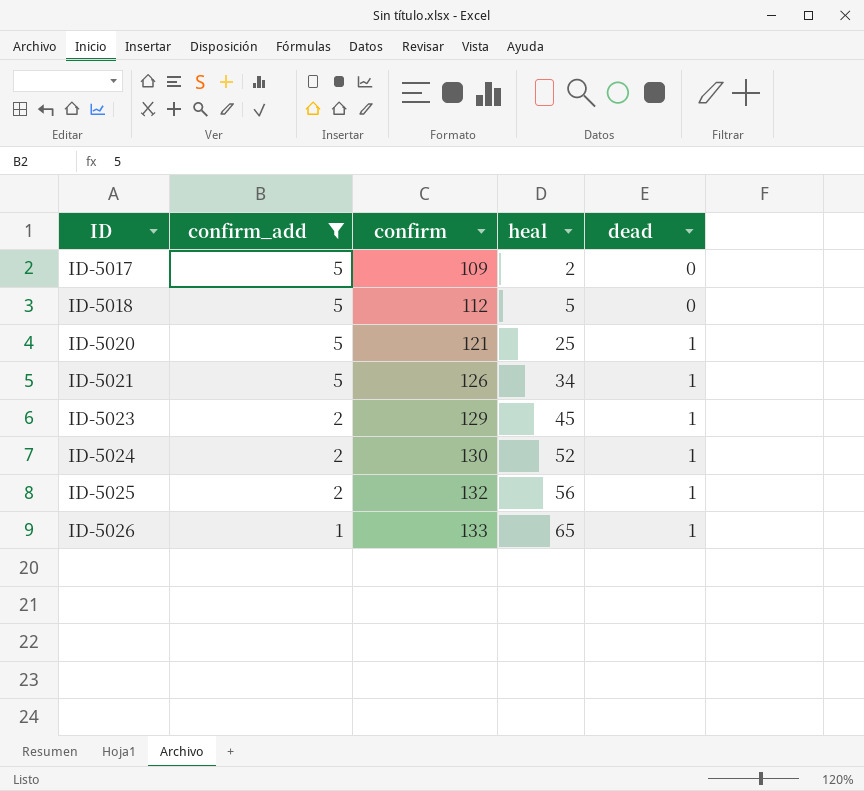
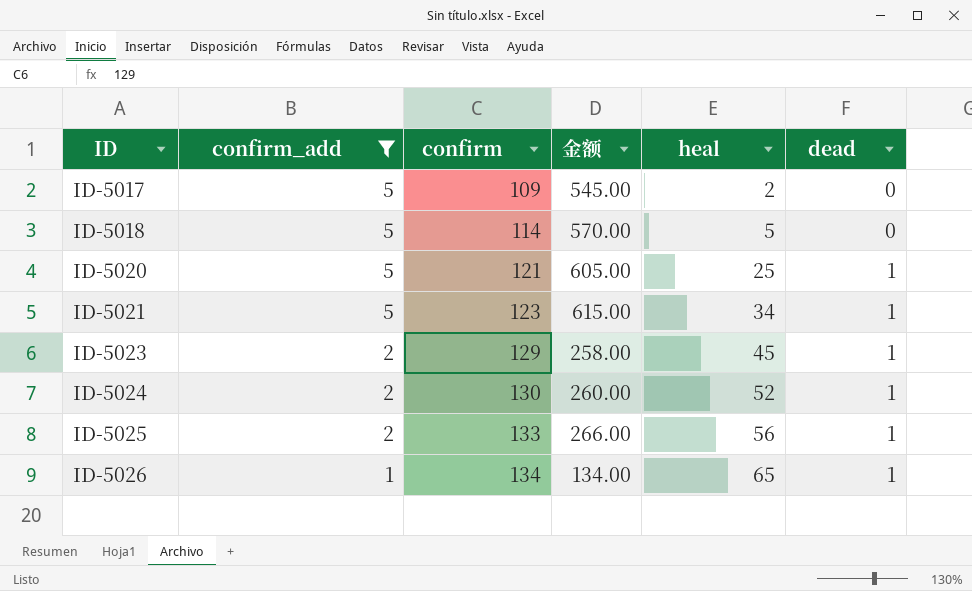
column 金额 | formula: none -> [confirm_add] * [confirm]
ID-5018 | confirm: 112 -> 114
ID-5021 | confirm: 126 -> 123
ID-5025 | confirm: 132 -> 133
ID-5026 | confirm: 133 -> 134

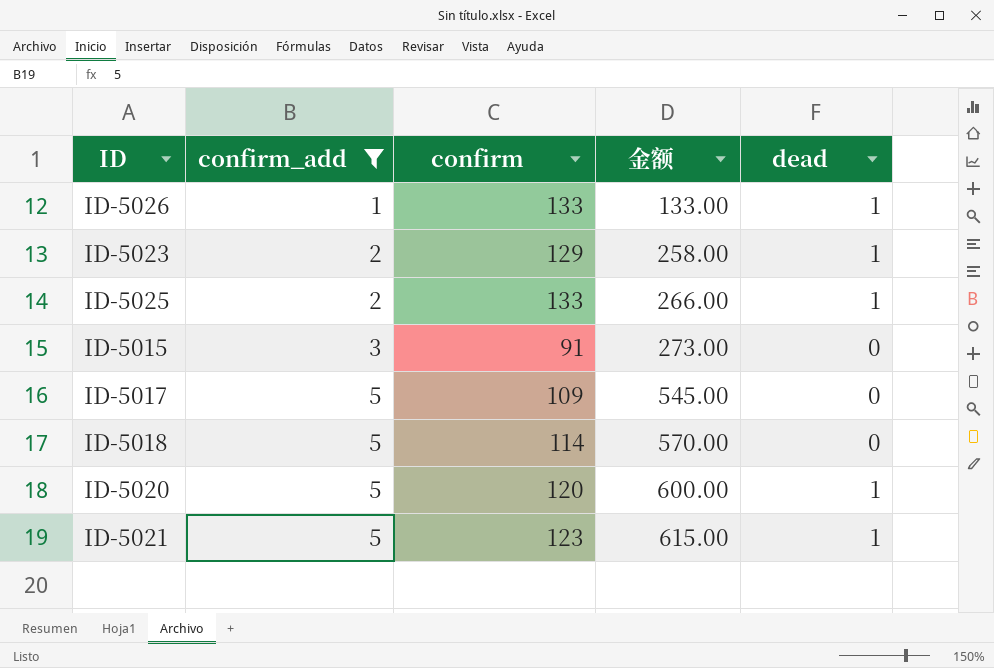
row order: ID ascending -> confirm_add ascending
column heal | position: 5 -> none
row ID-5024: 2 | 130 | 260.00 | 52 | 1 -> none
ID-5026 | confirm: 134 -> 133
ID-5026 | 金额: 134.00 -> 133.00
row ID-5015: none -> 3 | 91 | 273.00 | 0
ID-5020 | confirm: 121 -> 120
ID-5020 | 金额: 605.00 -> 600.00

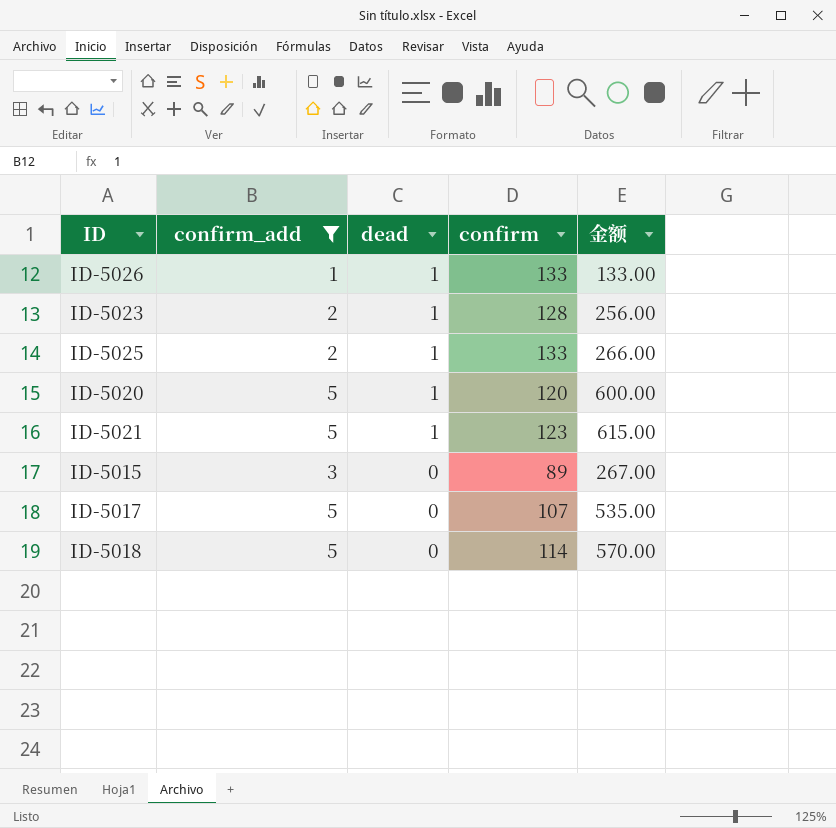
row order: confirm_add ascending -> dead descending
column dead | position: 5 -> 3
ID-5023 | confirm: 129 -> 128
ID-5023 | 金额: 258.00 -> 256.00
ID-5015 | confirm: 91 -> 89
ID-5015 | 金额: 273.00 -> 267.00
ID-5017 | confirm: 109 -> 107
ID-5017 | 金额: 545.00 -> 535.00

